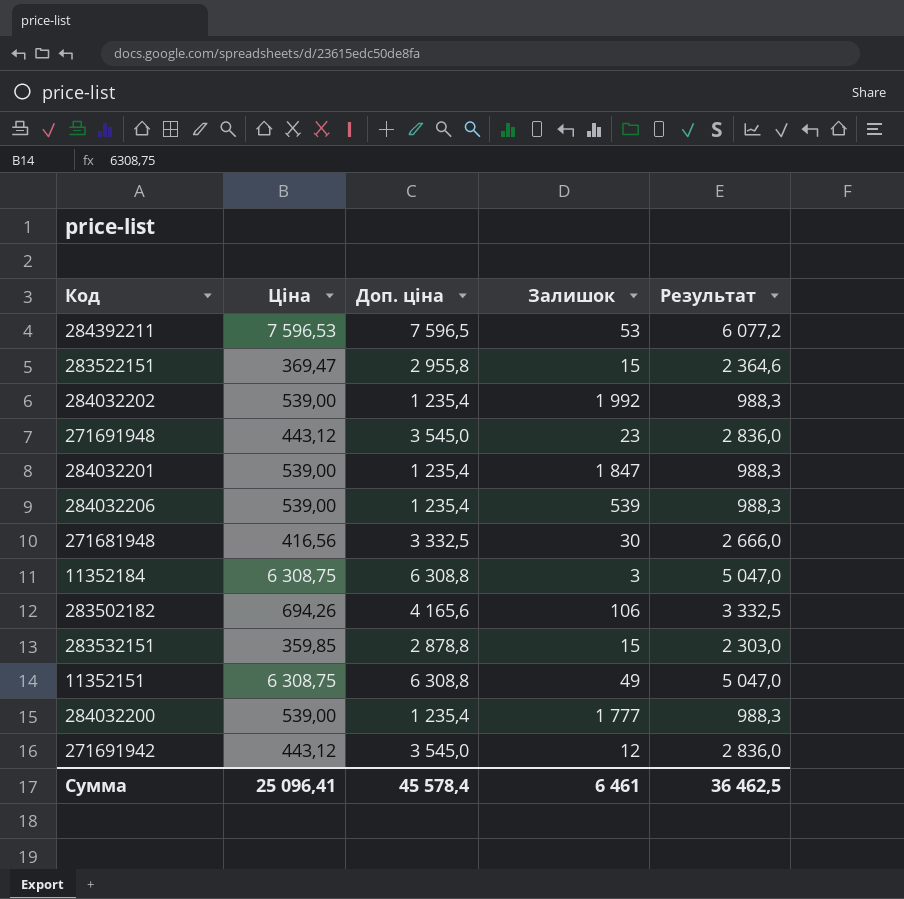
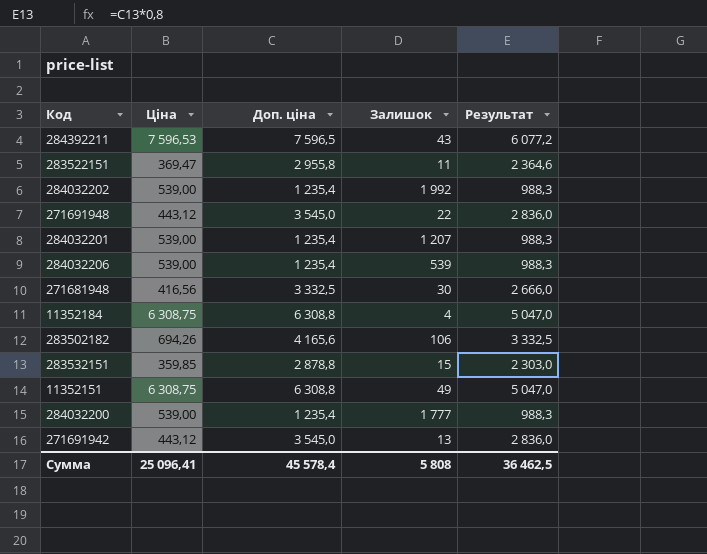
284392211 | Залишок: 53 -> 43
283522151 | Залишок: 15 -> 11
271691948 | Залишок: 23 -> 22
284032201 | Залишок: 1 847 -> 1 207
11352184 | Залишок: 3 -> 4
271691942 | Залишок: 12 -> 13
Сумма | Залишок: 6 461 -> 5 808

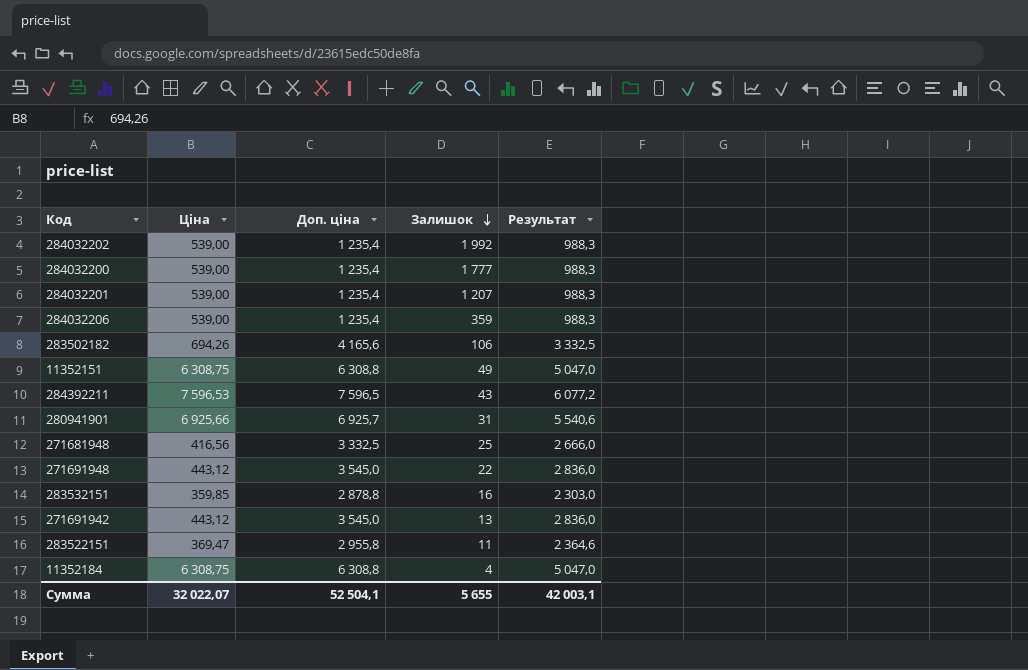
row order: none -> Залишок descending
284032206 | Залишок: 539 -> 359
row 280941901: none -> 6 925,66 | 6 925,7 | 31 | 5 540,6
271681948 | Залишок: 30 -> 25
283532151 | Залишок: 15 -> 16
Сумма | Ціна: 25 096,41 -> 32 022,07
Сумма | Доп. ціна: 45 578,4 -> 52 504,1
Сумма | Залишок: 5 808 -> 5 655
Сумма | Результат: 36 462,5 -> 42 003,1

